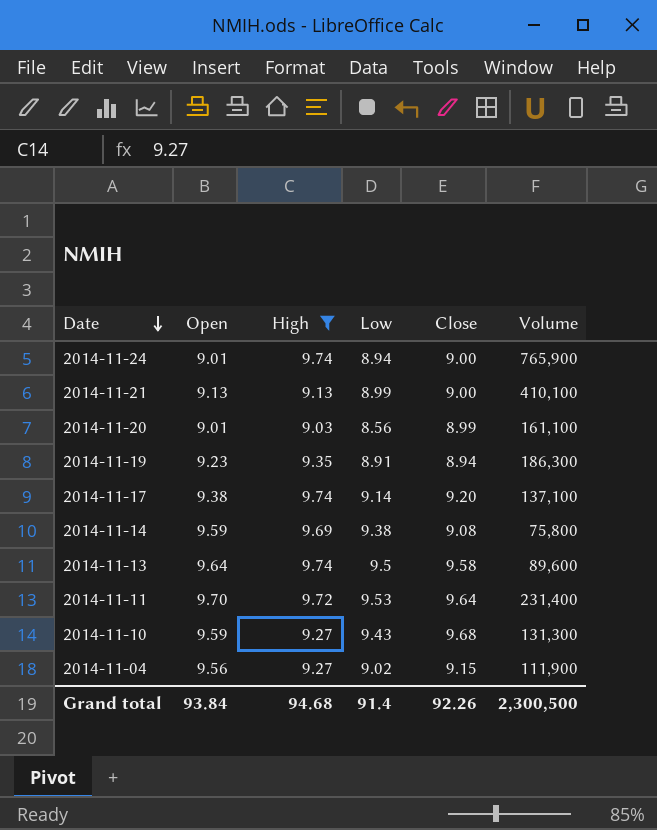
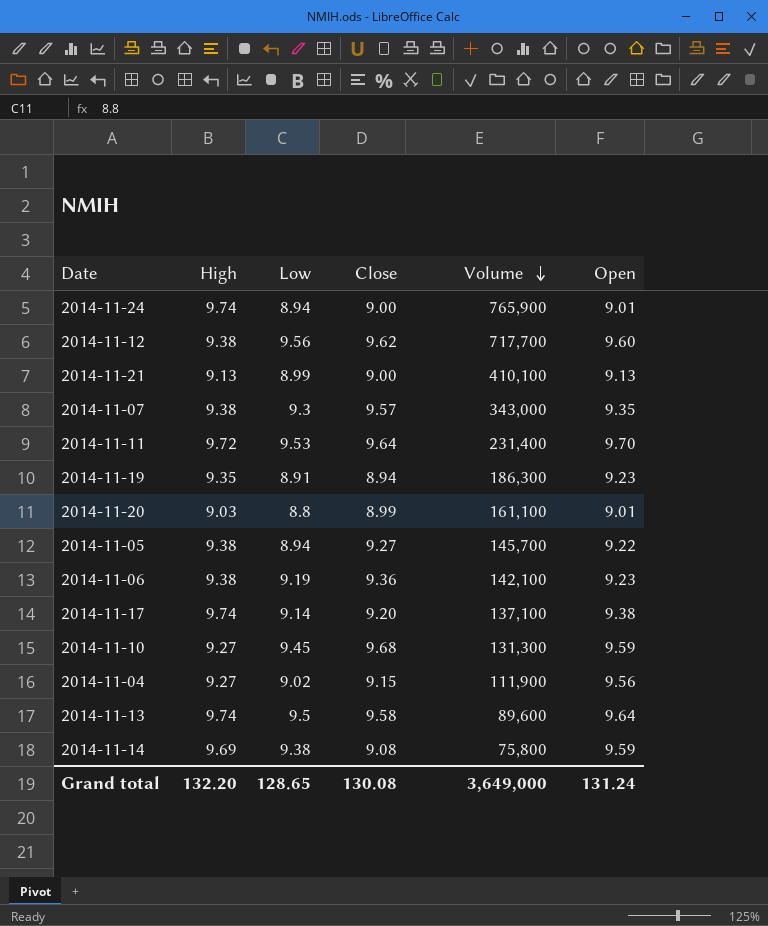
filter: High != 9.38 -> none
row order: Date descending -> Volume descending
column Open | position: 2 -> 6
2014-11-20 | Low: 8.56 -> 8.8
2014-11-10 | Low: 9.43 -> 9.45
Grand total | High: 94.68 -> 132.20
Grand total | Low: 91.4 -> 128.65
Grand total | Close: 92.26 -> 130.08
Grand total | Volume: 2,300,500 -> 3,649,000
Grand total | Open: 93.84 -> 131.24

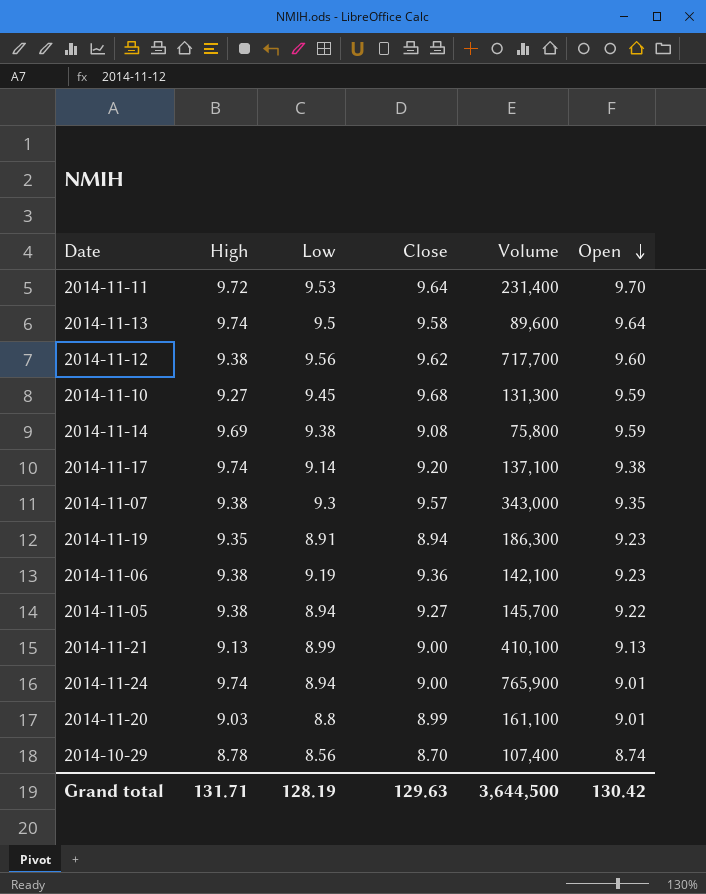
row order: Volume descending -> Open descending
row 2014-11-04: 9.27 | 9.02 | 9.15 | 111,900 | 9.56 -> none
row 2014-10-29: none -> 8.78 | 8.56 | 8.70 | 107,400 | 8.74
Grand total | High: 132.20 -> 131.71
Grand total | Low: 128.65 -> 128.19
Grand total | Close: 130.08 -> 129.63
Grand total | Volume: 3,649,000 -> 3,644,500
Grand total | Open: 131.24 -> 130.42

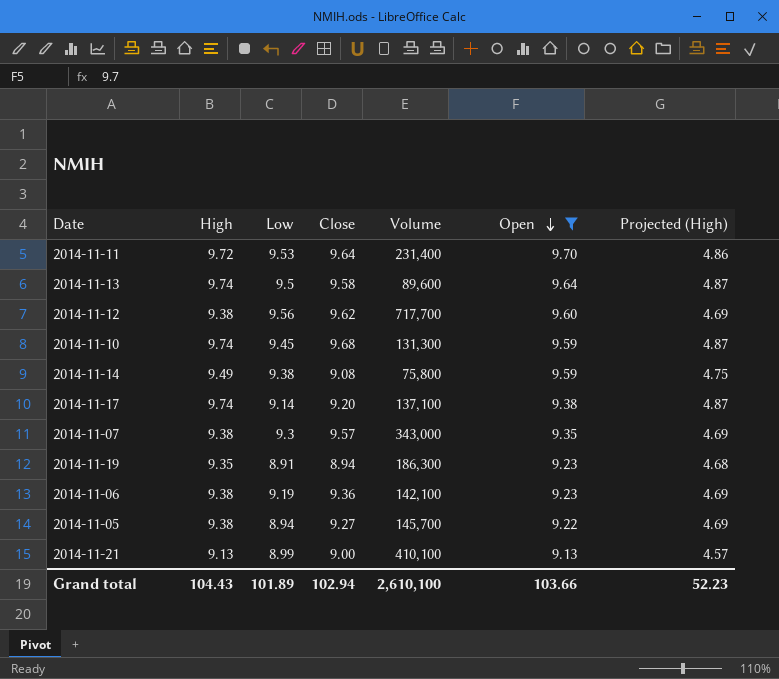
filter: none -> Open >= 9.13
column Projected (High) | formula: none -> [High] * 0.5
2014-11-10 | High: 9.27 -> 9.74
2014-11-14 | High: 9.69 -> 9.49
Grand total | High: 131.71 -> 104.43
Grand total | Low: 128.19 -> 101.89
Grand total | Close: 129.63 -> 102.94
Grand total | Volume: 3,644,500 -> 2,610,100
Grand total | Open: 130.42 -> 103.66

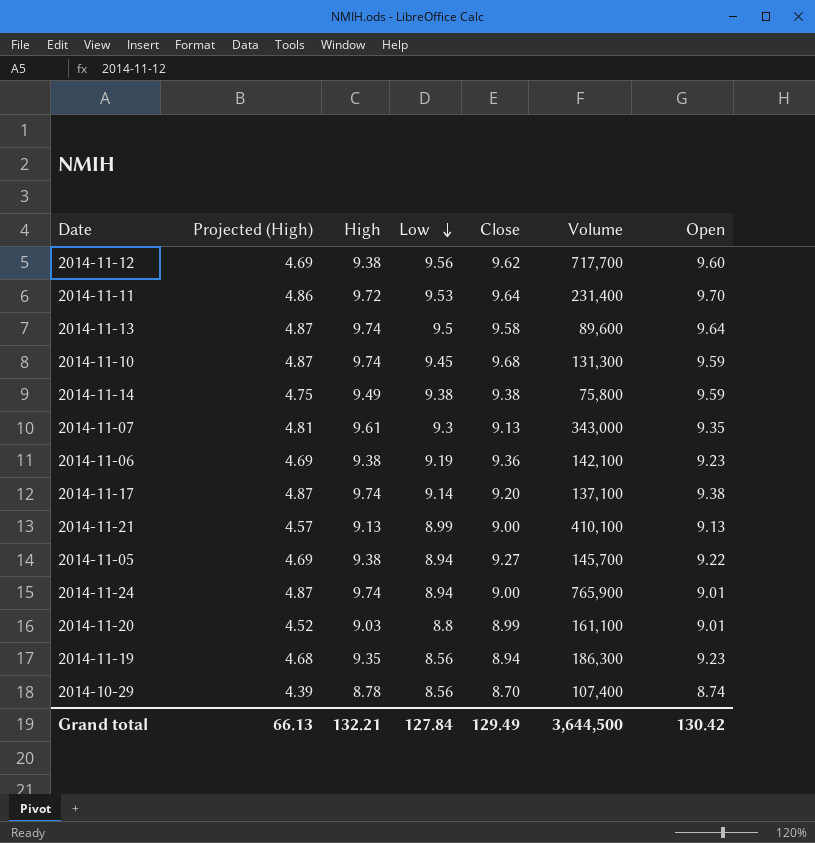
filter: Open >= 9.13 -> none
row order: Open descending -> Low descending
column Projected (High) | position: 7 -> 2
2014-11-14 | Close: 9.08 -> 9.38
2014-11-07 | Projected (High): 4.69 -> 4.81
2014-11-07 | High: 9.38 -> 9.61
2014-11-07 | Close: 9.57 -> 9.13
2014-11-19 | Low: 8.91 -> 8.56
Grand total | Projected (High): 52.23 -> 66.13
Grand total | High: 104.43 -> 132.21
Grand total | Low: 101.89 -> 127.84
Grand total | Close: 102.94 -> 129.49
Grand total | Volume: 2,610,100 -> 3,644,500
Grand total | Open: 103.66 -> 130.42

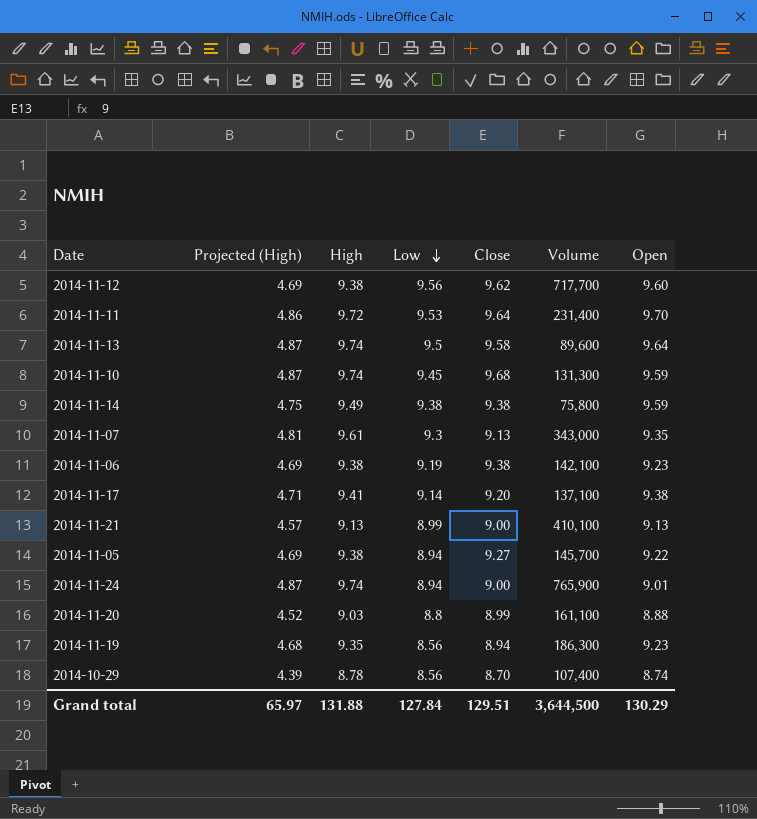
2014-11-06 | Close: 9.36 -> 9.38
2014-11-17 | Projected (High): 4.87 -> 4.71
2014-11-17 | High: 9.74 -> 9.41
2014-11-20 | Open: 9.01 -> 8.88
Grand total | Projected (High): 66.13 -> 65.97
Grand total | High: 132.21 -> 131.88
Grand total | Close: 129.49 -> 129.51
Grand total | Open: 130.42 -> 130.29

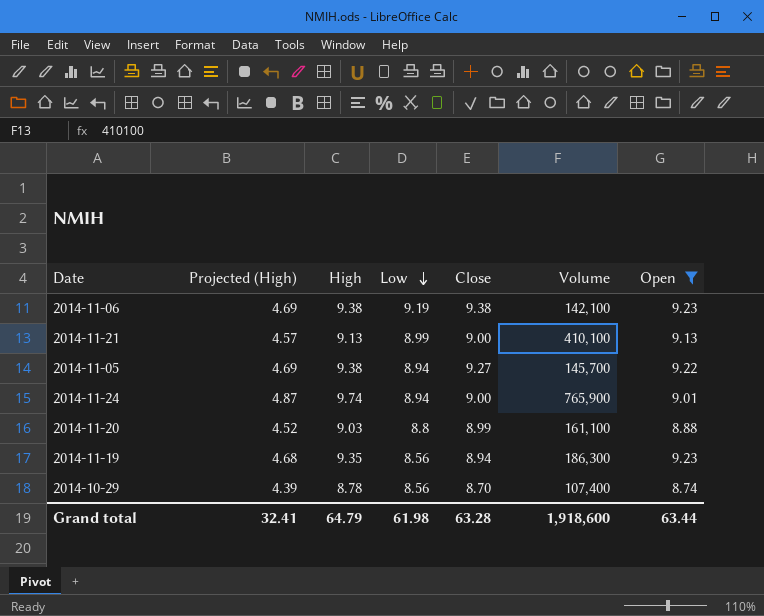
filter: none -> Open <= 9.23
Grand total | Projected (High): 65.97 -> 32.41
Grand total | High: 131.88 -> 64.79
Grand total | Low: 127.84 -> 61.98
Grand total | Close: 129.51 -> 63.28
Grand total | Volume: 3,644,500 -> 1,918,600
Grand total | Open: 130.29 -> 63.44

